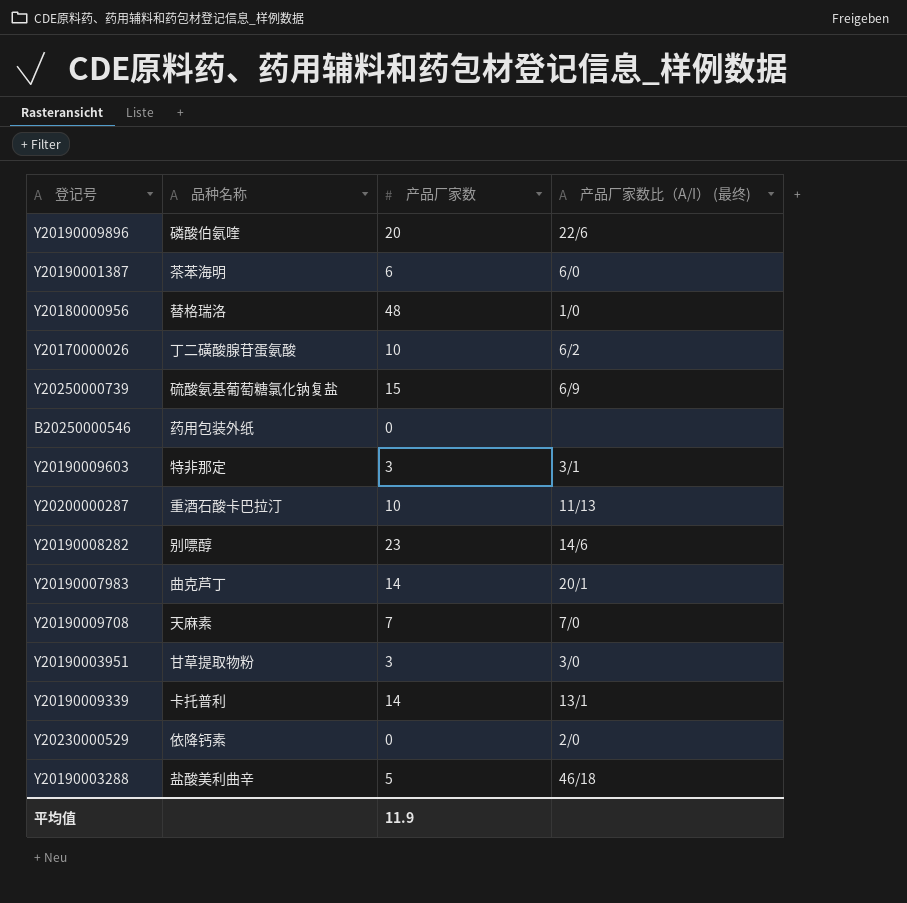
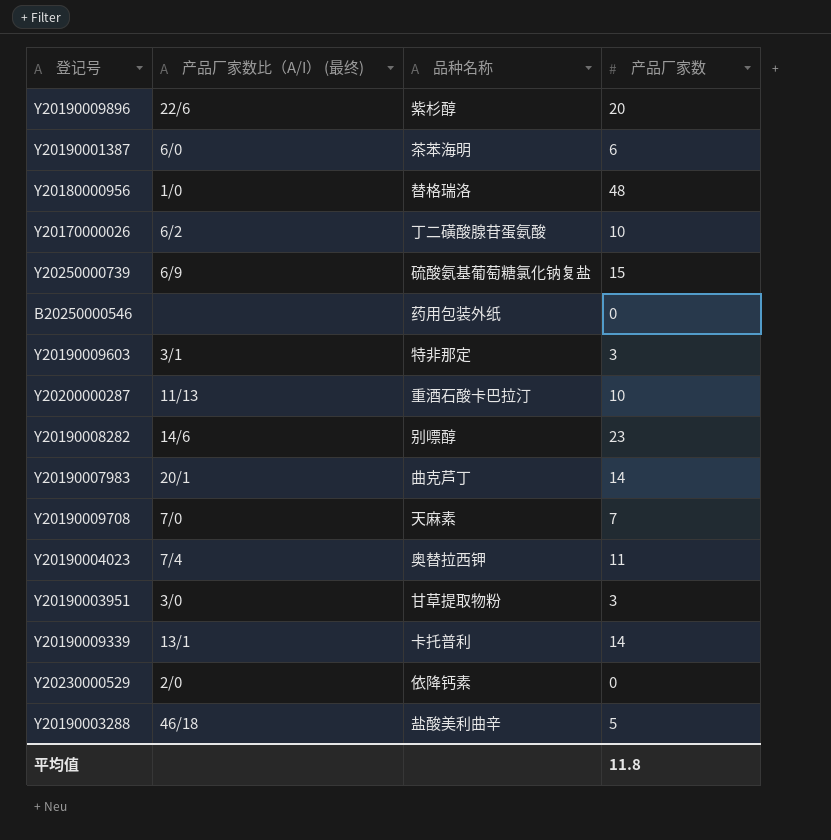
column 产品厂家数比（A/I） (最终) | position: 4 -> 2
Y20190009896 | 品种名称: 磷酸伯氨喹 -> 紫杉醇
row Y20190004023: none -> 7/4 | 奥替拉西钾 | 11
平均值 | 产品厂家数: 11.9 -> 11.8

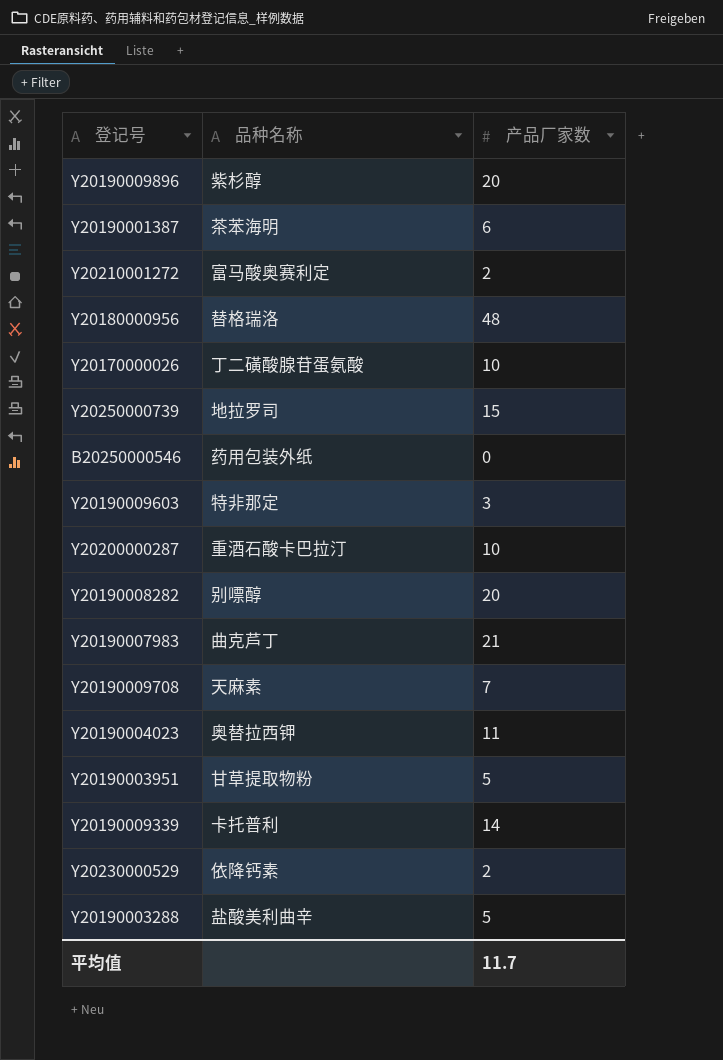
column 产品厂家数比（A/I） (最终) | position: 2 -> none
row Y20210001272: none -> 富马酸奥赛利定 | 2
Y20250000739 | 品种名称: 硫酸氨基葡萄糖氯化钠复盐 -> 地拉罗司
Y20190008282 | 产品厂家数: 23 -> 20
Y20190007983 | 产品厂家数: 14 -> 21
Y20190003951 | 产品厂家数: 3 -> 5
Y20230000529 | 产品厂家数: 0 -> 2
平均值 | 产品厂家数: 11.8 -> 11.7

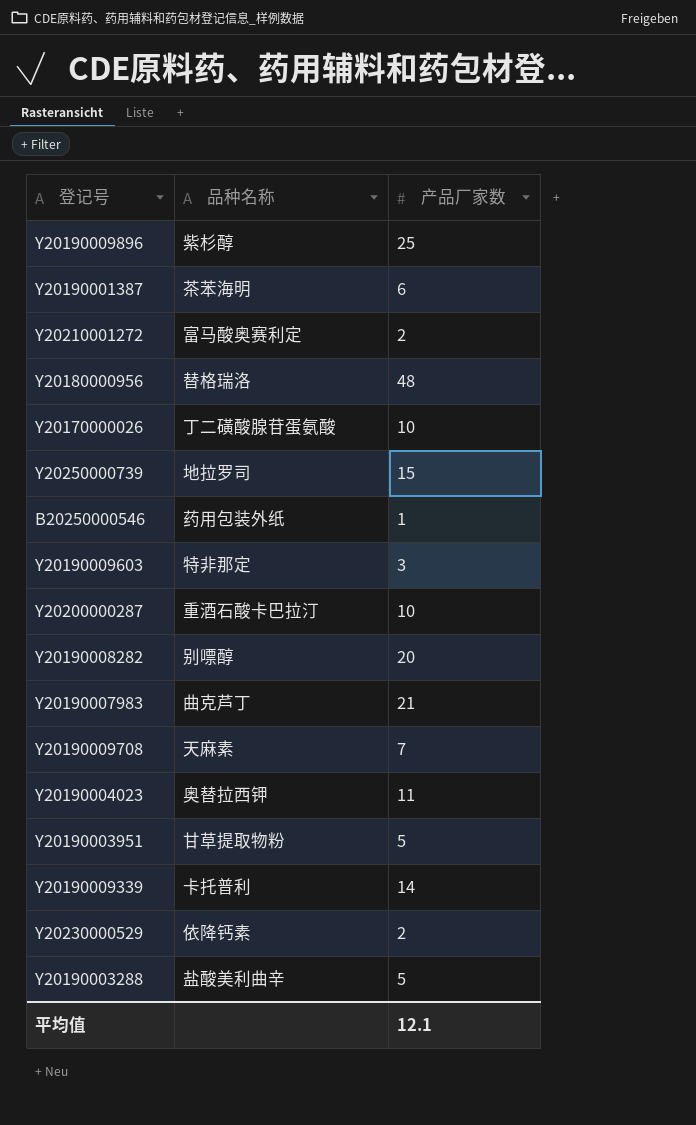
Y20190009896 | 产品厂家数: 20 -> 25
B20250000546 | 产品厂家数: 0 -> 1
平均值 | 产品厂家数: 11.7 -> 12.1

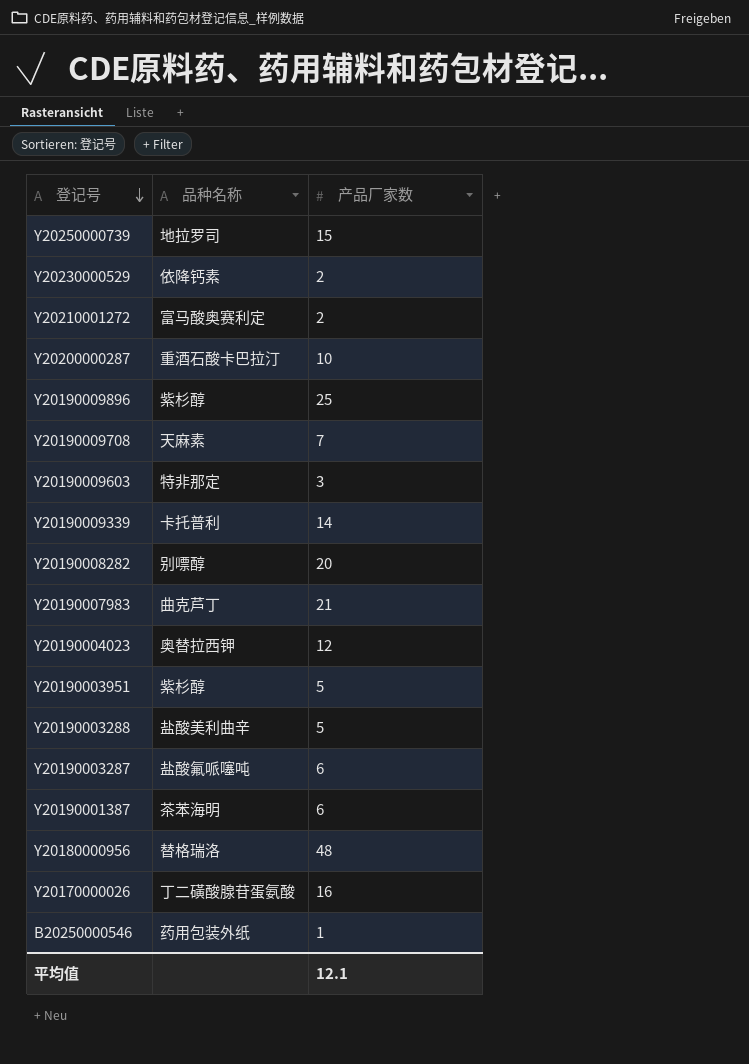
row order: none -> 登记号 descending
Y20190004023 | 产品厂家数: 11 -> 12
Y20190003951 | 品种名称: 甘草提取物粉 -> 紫杉醇
row Y20190003287: none -> 盐酸氟哌噻吨 | 6
Y20170000026 | 产品厂家数: 10 -> 16

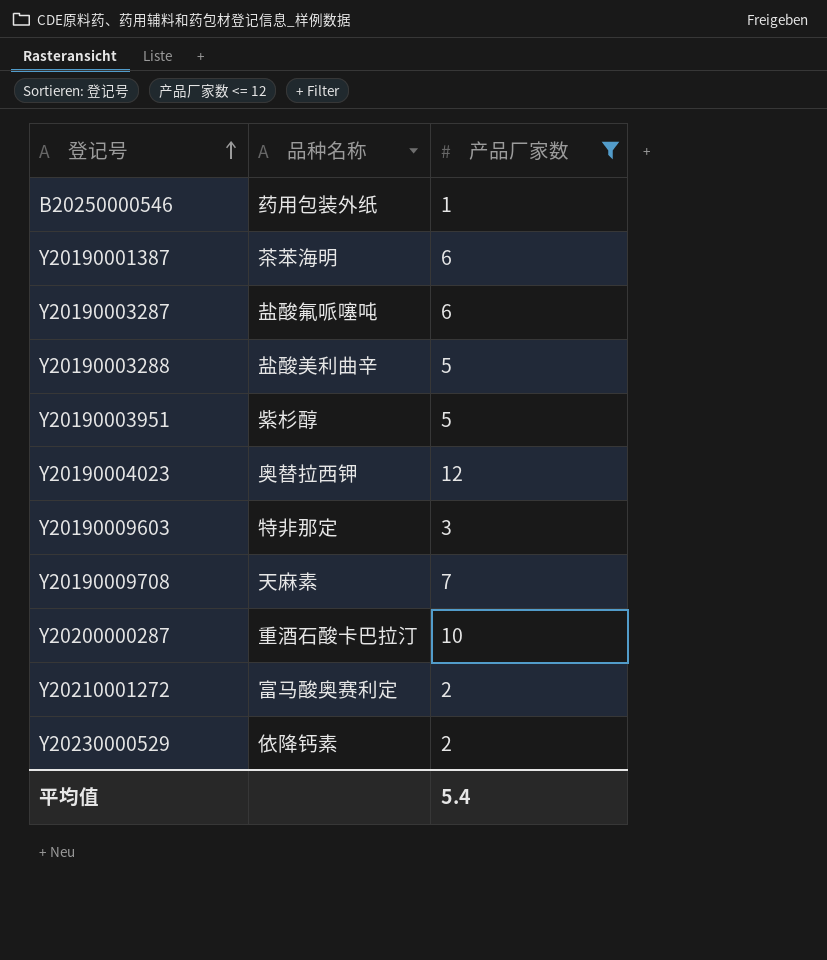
filter: none -> 产品厂家数 <= 12
row order: 登记号 descending -> 登记号 ascending
平均值 | 产品厂家数: 12.1 -> 5.4

